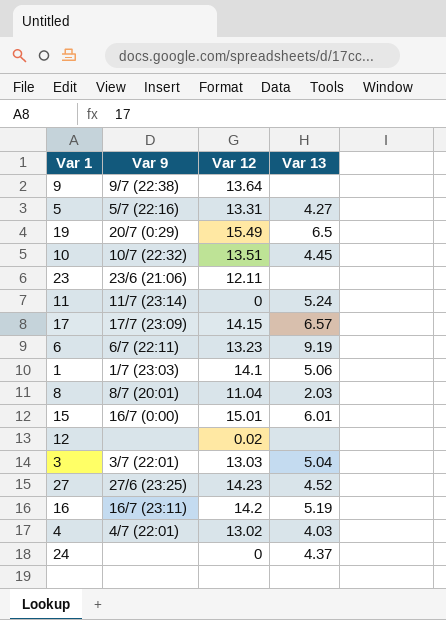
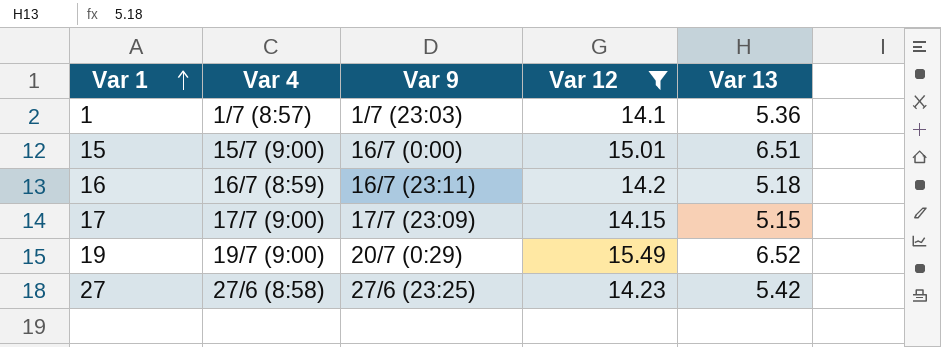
filter: none -> Var 12 >= 14.1
row order: none -> Var 1 ascending
column Var 4 | position: none -> 2
1 | Var 13: 5.06 -> 5.36
15 | Var 13: 6.01 -> 6.51
16 | Var 13: 5.19 -> 5.18
17 | Var 13: 6.57 -> 5.15
19 | Var 13: 6.5 -> 6.52
27 | Var 13: 4.52 -> 5.42

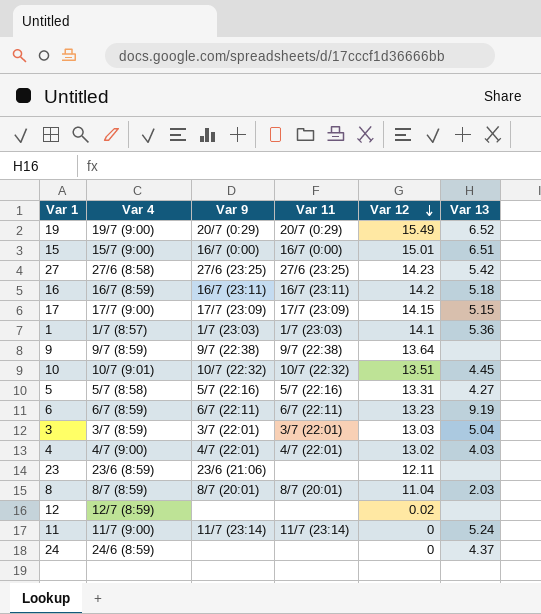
filter: Var 12 >= 14.1 -> none
row order: Var 1 ascending -> Var 12 descending
column Var 11 | position: none -> 4

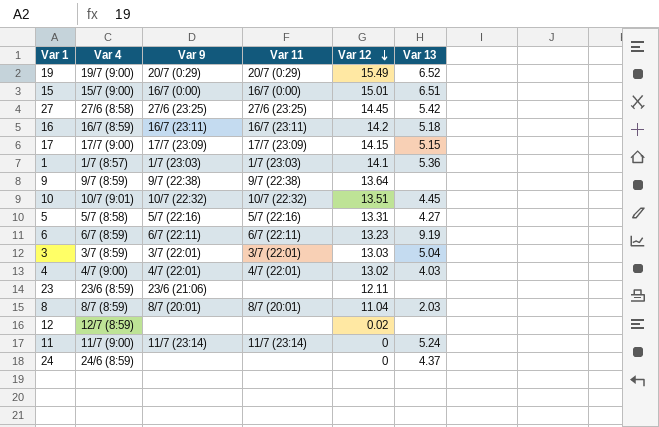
27 | Var 12: 14.23 -> 14.45

